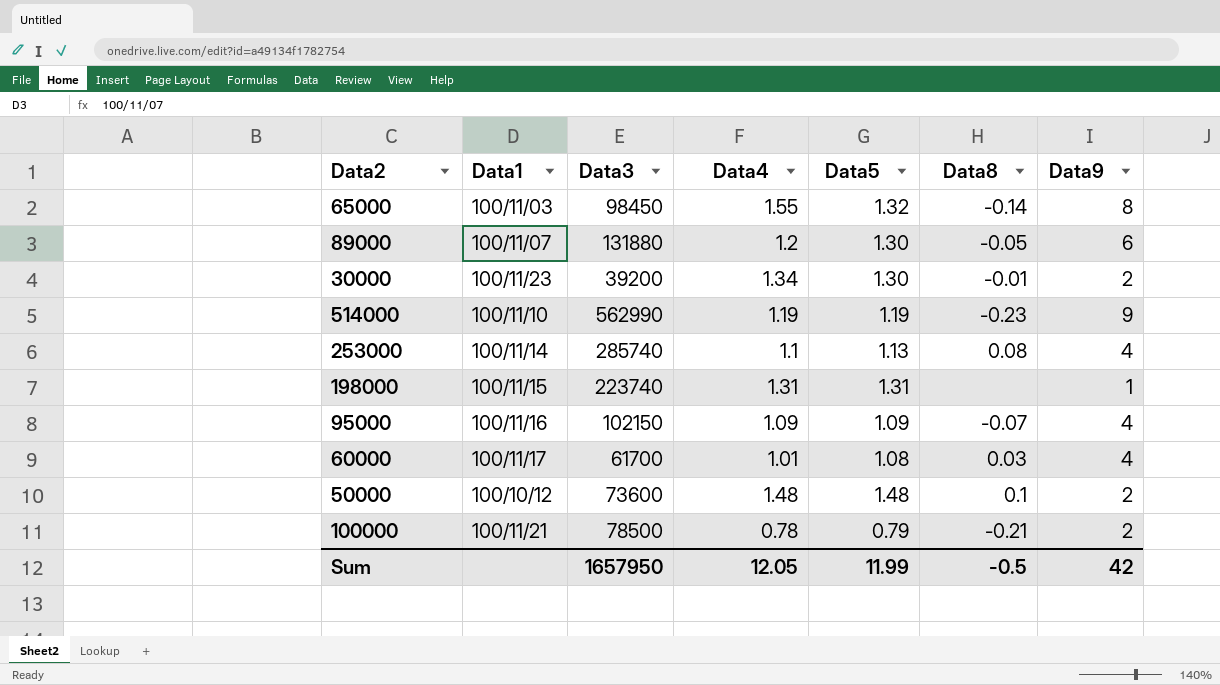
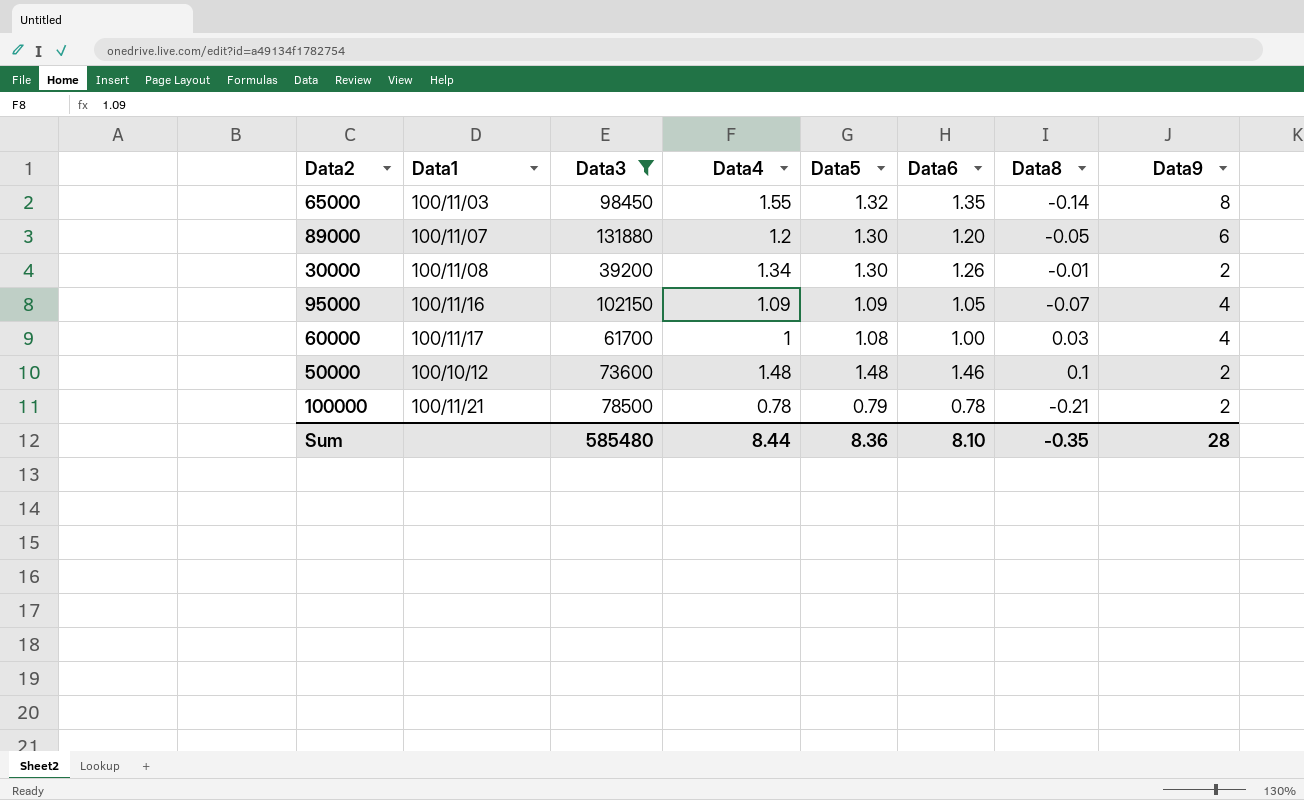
filter: none -> Data3 <= 131880
column Data6 | position: none -> 6
30000 | Data1: 100/11/23 -> 100/11/08
60000 | Data4: 1.01 -> 1
Sum | Data3: 1657950 -> 585480
Sum | Data4: 12.05 -> 8.44
Sum | Data5: 11.99 -> 8.36
Sum | Data8: -0.5 -> -0.35
Sum | Data9: 42 -> 28

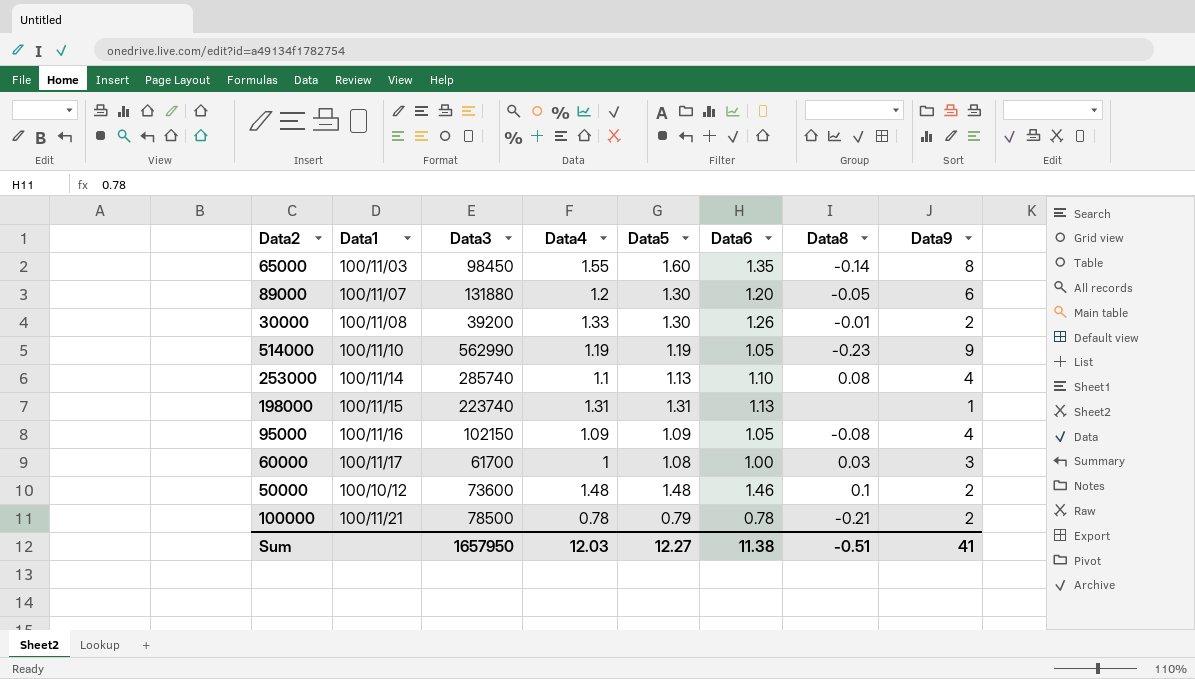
filter: Data3 <= 131880 -> none
65000 | Data5: 1.32 -> 1.60
30000 | Data4: 1.34 -> 1.33
95000 | Data8: -0.07 -> -0.08
60000 | Data9: 4 -> 3
Sum | Data3: 585480 -> 1657950
Sum | Data4: 8.44 -> 12.03
Sum | Data5: 8.36 -> 12.27
Sum | Data6: 8.10 -> 11.38
Sum | Data8: -0.35 -> -0.51
Sum | Data9: 28 -> 41

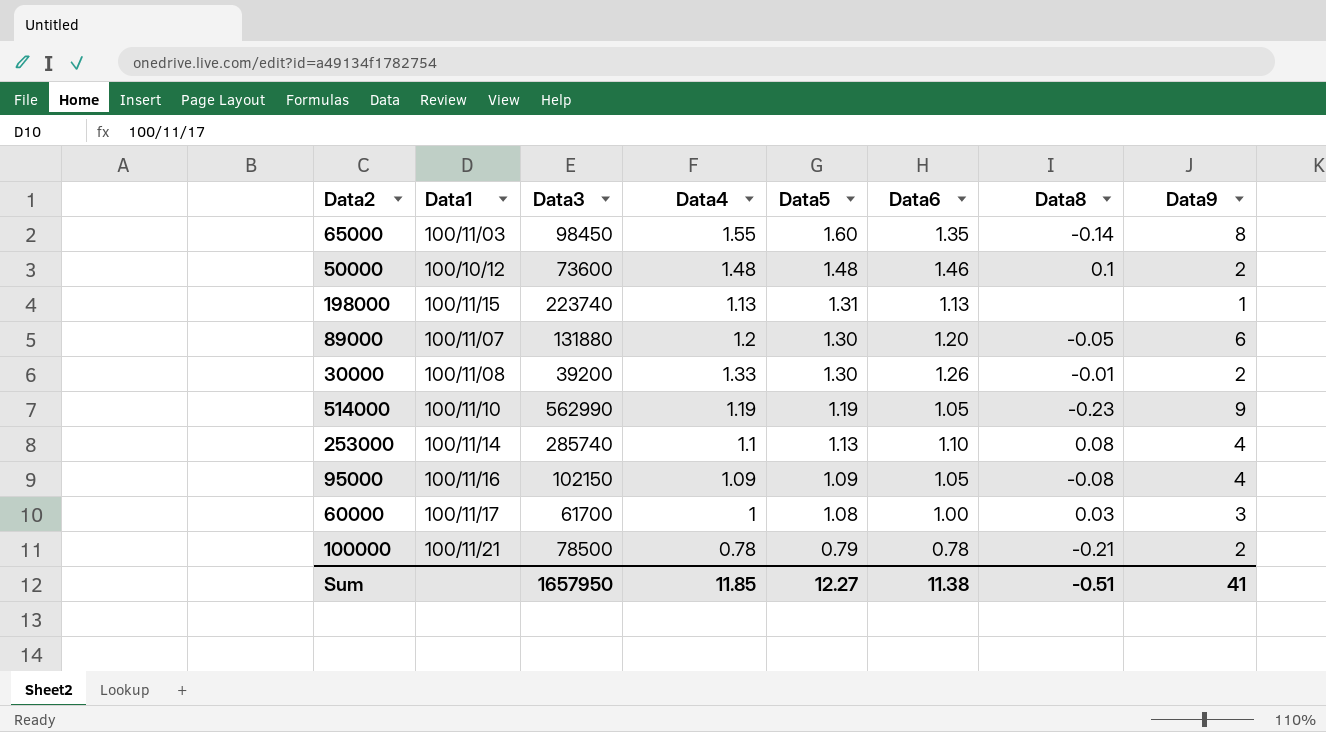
row order: none -> Data5 descending
198000 | Data4: 1.31 -> 1.13
Sum | Data4: 12.03 -> 11.85

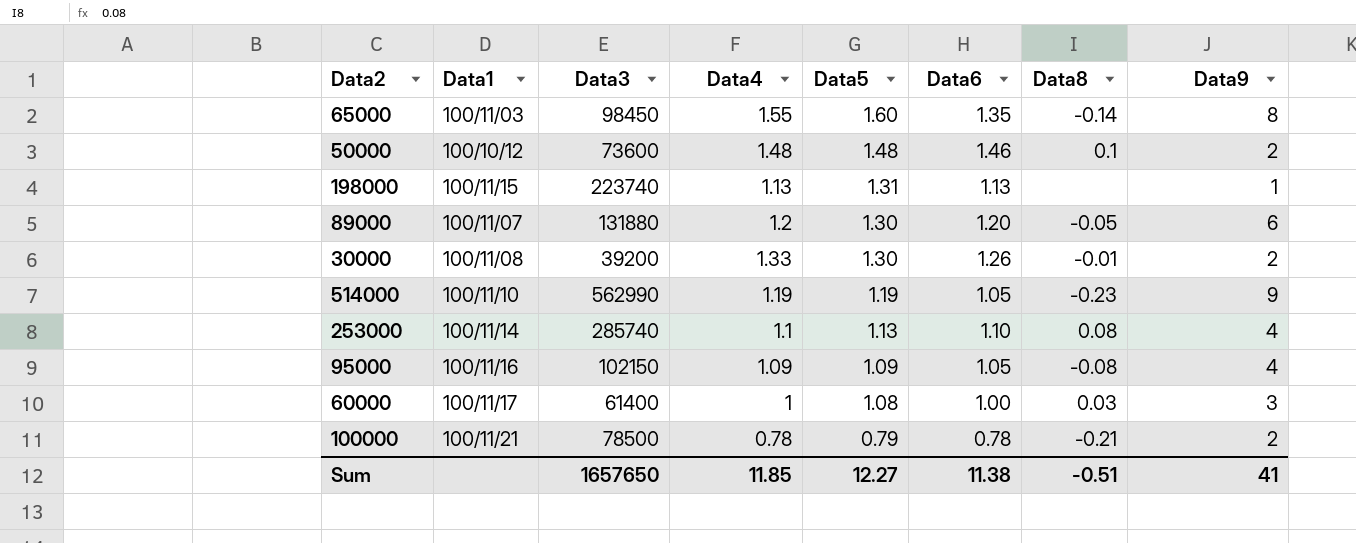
60000 | Data3: 61700 -> 61400
Sum | Data3: 1657950 -> 1657650

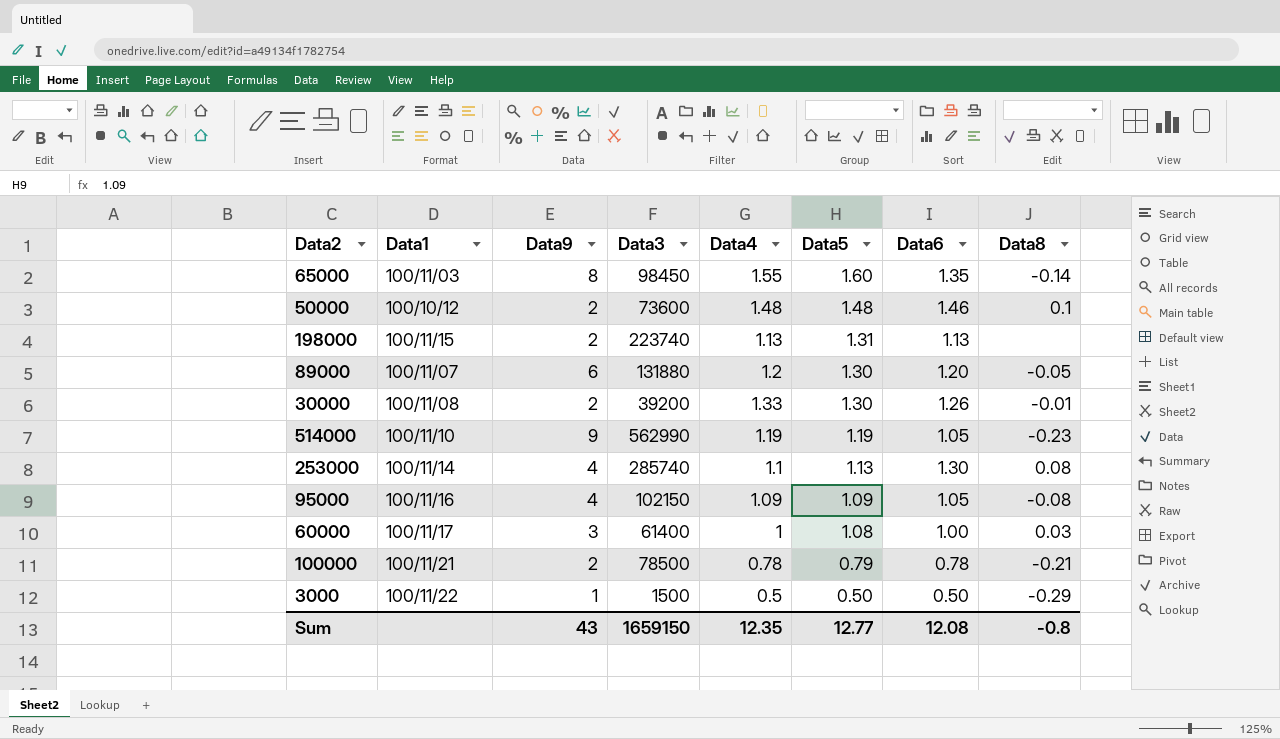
column Data9 | position: 8 -> 3
198000 | Data9: 1 -> 2
253000 | Data6: 1.10 -> 1.30
row 3000: none -> 100/11/22 | 1 | 1500 | 0.5 | 0.50 | 0.50 | -0.29
Sum | Data9: 41 -> 43
Sum | Data3: 1657650 -> 1659150
Sum | Data4: 11.85 -> 12.35
Sum | Data5: 12.27 -> 12.77
Sum | Data6: 11.38 -> 12.08
Sum | Data8: -0.51 -> -0.8

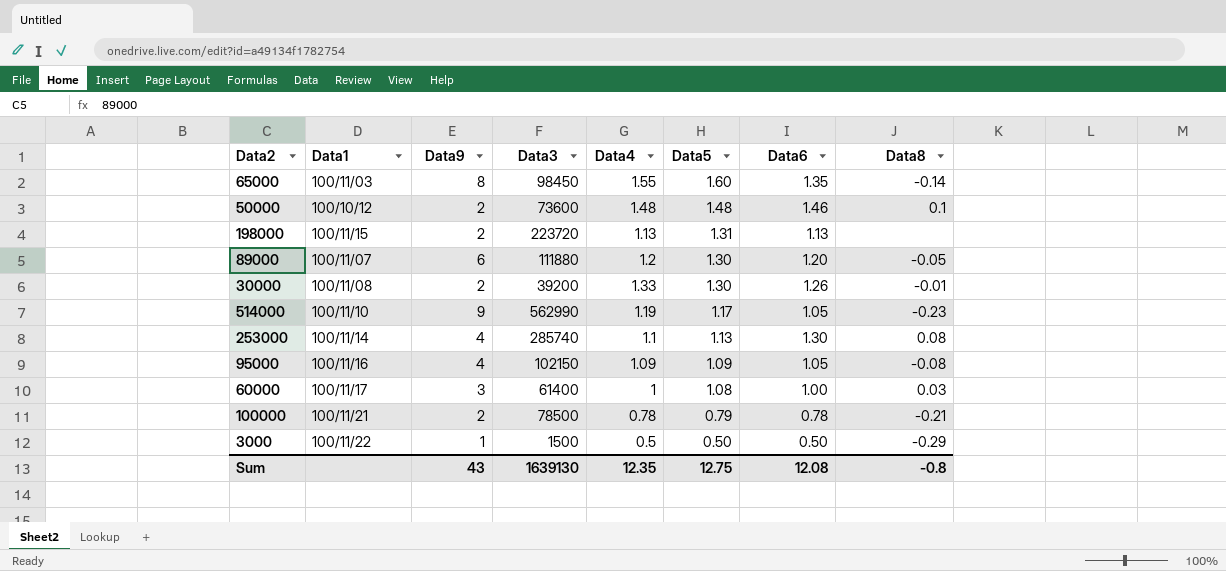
198000 | Data3: 223740 -> 223720
89000 | Data3: 131880 -> 111880
514000 | Data5: 1.19 -> 1.17
Sum | Data3: 1659150 -> 1639130
Sum | Data5: 12.77 -> 12.75

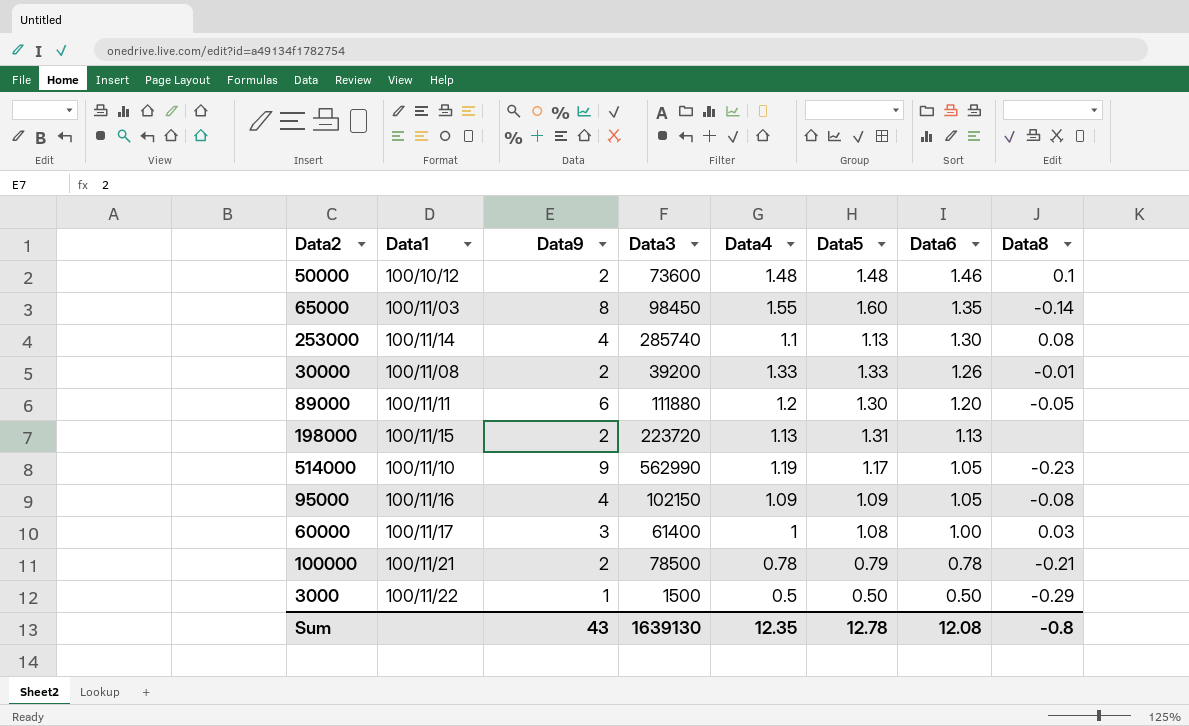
row order: Data5 descending -> Data6 descending
30000 | Data5: 1.30 -> 1.33
89000 | Data1: 100/11/07 -> 100/11/11
Sum | Data5: 12.75 -> 12.78

